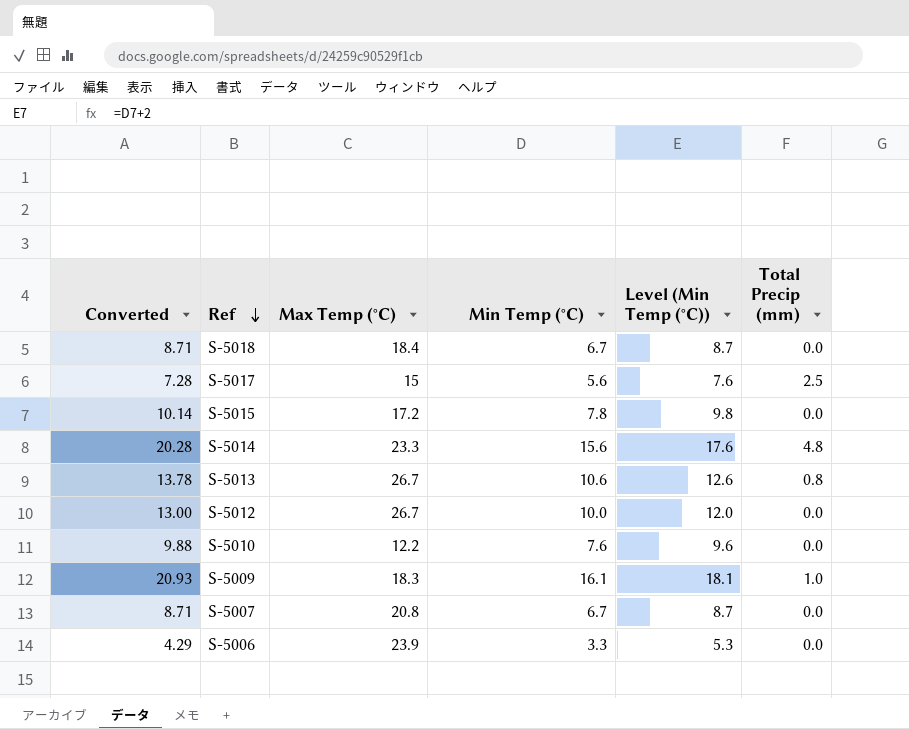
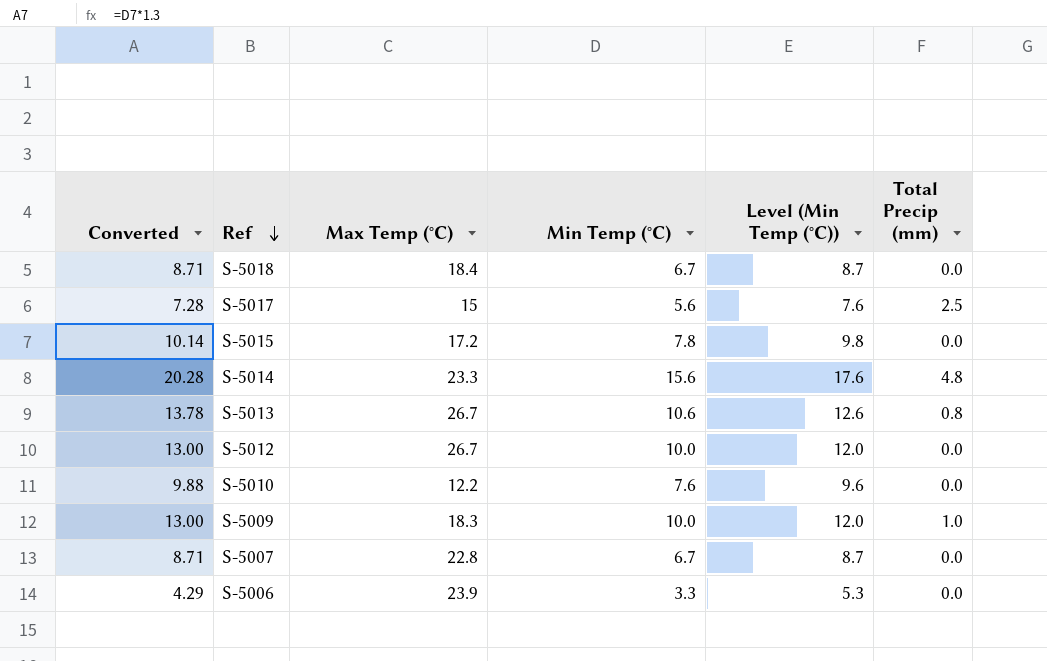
S-5009 | Converted: 20.93 -> 13.00
S-5009 | Min Temp (°C): 16.1 -> 10.0
S-5009 | Level (Min Temp (°C)): 18.1 -> 12.0
S-5007 | Max Temp (°C): 20.8 -> 22.8

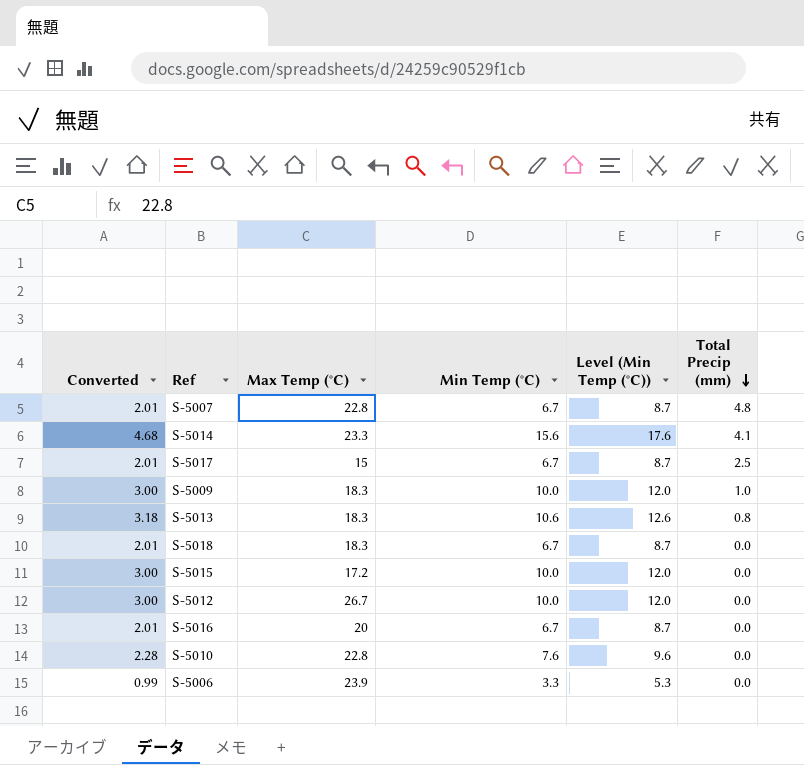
row order: Ref descending -> Total Precip (mm) descending
column Converted | formula: [Min Temp (°C)] * 1.3 -> [Min Temp (°C)] * 0.3
S-5007 | Total Precip (mm): 0.0 -> 4.8
S-5014 | Total Precip (mm): 4.8 -> 4.1
S-5017 | Min Temp (°C): 5.6 -> 6.7
S-5017 | Level (Min Temp (°C)): 7.6 -> 8.7
S-5013 | Max Temp (°C): 26.7 -> 18.3
S-5018 | Max Temp (°C): 18.4 -> 18.3
S-5015 | Min Temp (°C): 7.8 -> 10.0
S-5015 | Level (Min Temp (°C)): 9.8 -> 12.0
row S-5016: none -> 2.01 | 20 | 6.7 | 8.7 | 0.0
S-5010 | Max Temp (°C): 12.2 -> 22.8

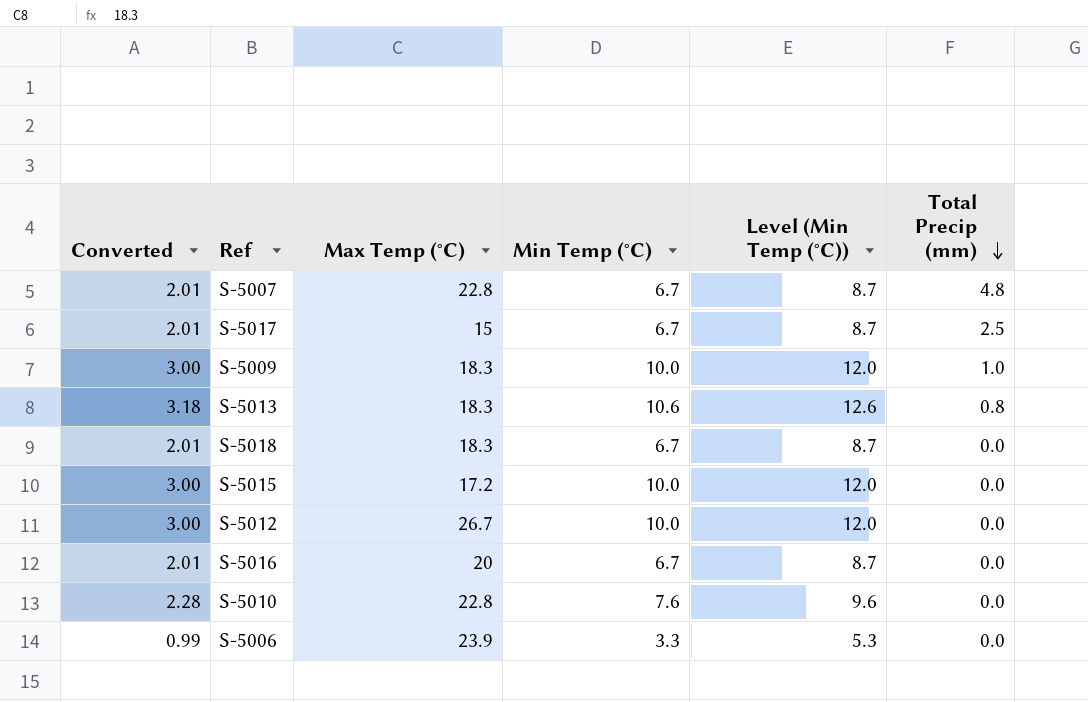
row S-5014: 4.68 | 23.3 | 15.6 | 17.6 | 4.1 -> none

